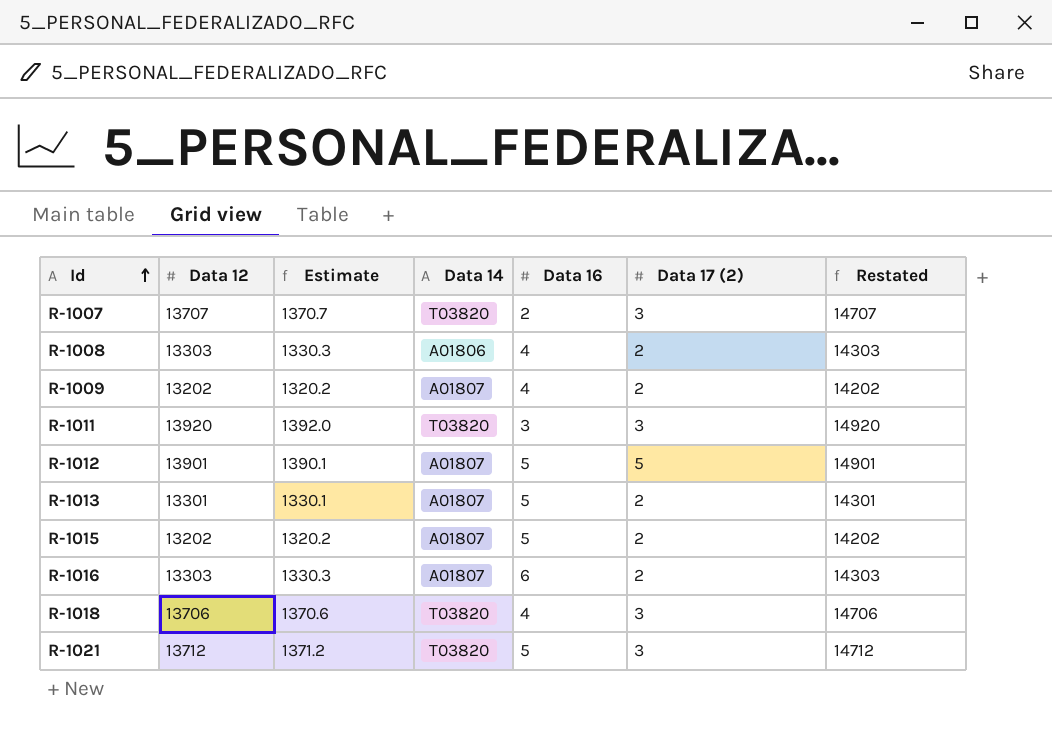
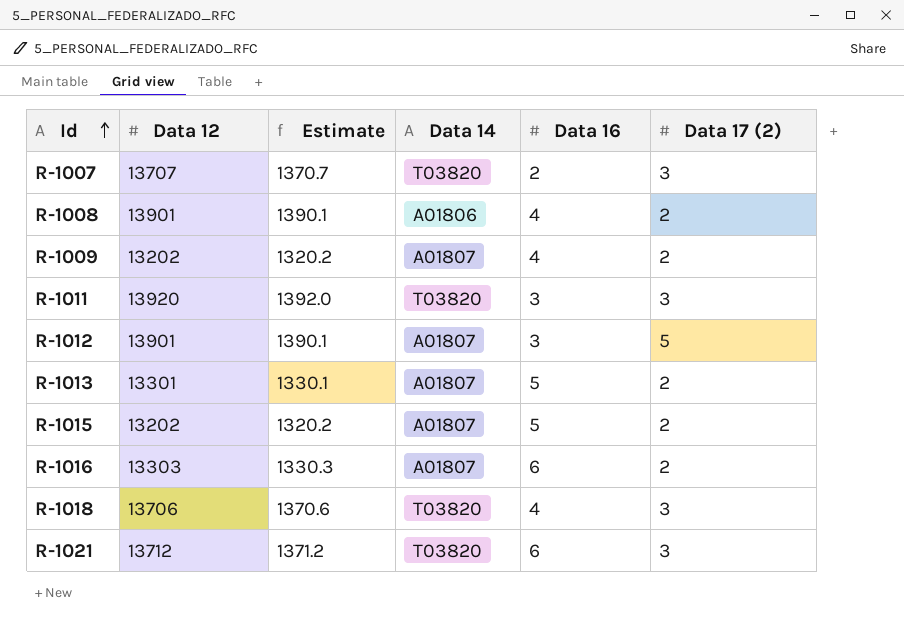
column Restated | formula: [Data 12] + 1000 -> none
R-1008 | Data 12: 13303 -> 13901
R-1008 | Estimate: 1330.3 -> 1390.1
R-1012 | Data 16: 5 -> 3
R-1021 | Data 16: 5 -> 6

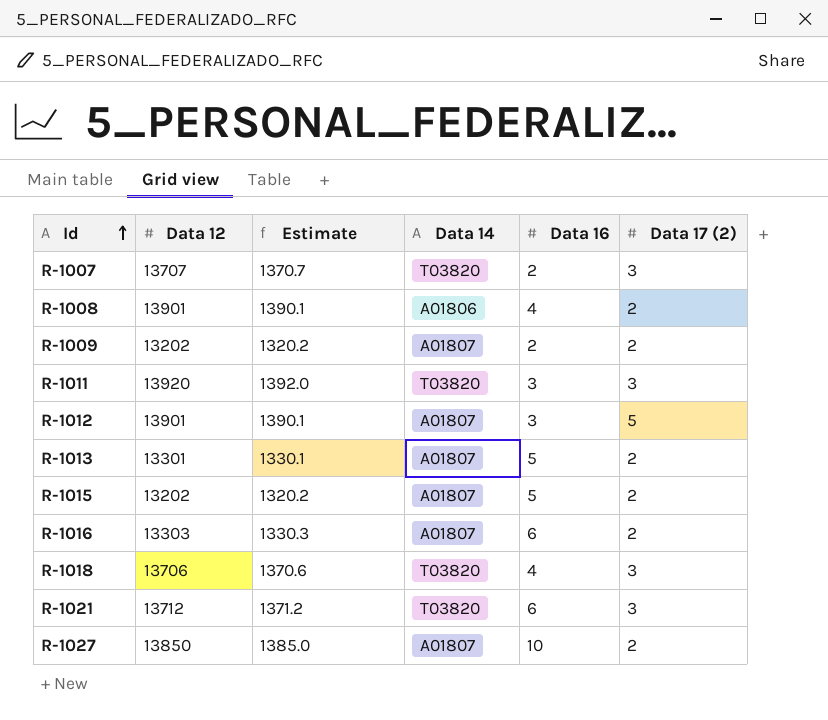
R-1009 | Data 16: 4 -> 2
row R-1027: none -> 13850 | 1385.0 | A01807 | 10 | 2

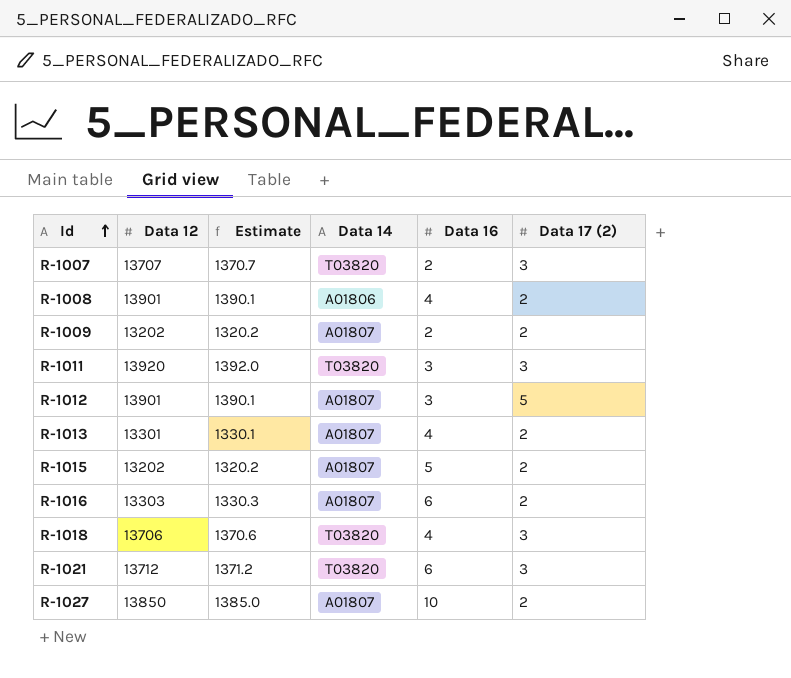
R-1013 | Data 16: 5 -> 4

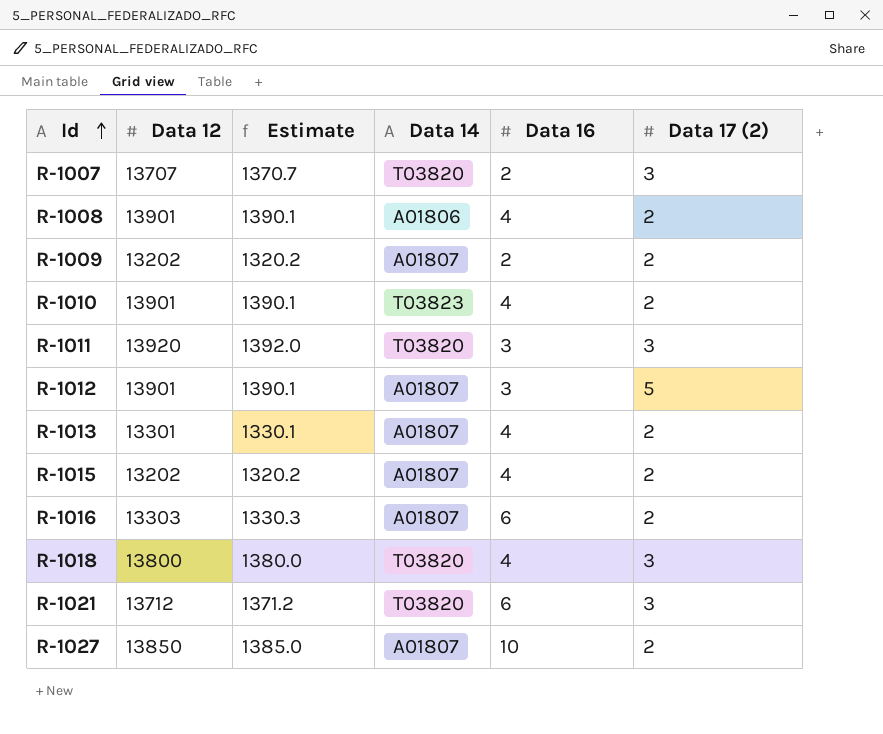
row R-1010: none -> 13901 | 1390.1 | T03823 | 4 | 2
R-1015 | Data 16: 5 -> 4
R-1018 | Data 12: 13706 -> 13800
R-1018 | Estimate: 1370.6 -> 1380.0

